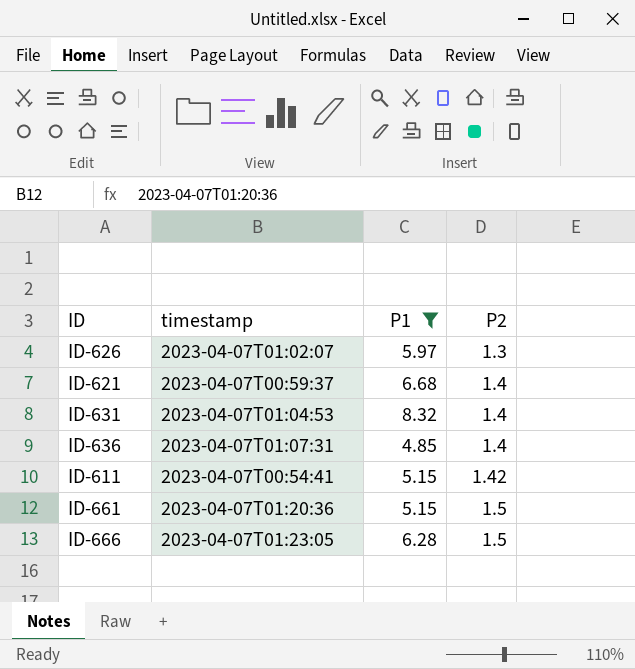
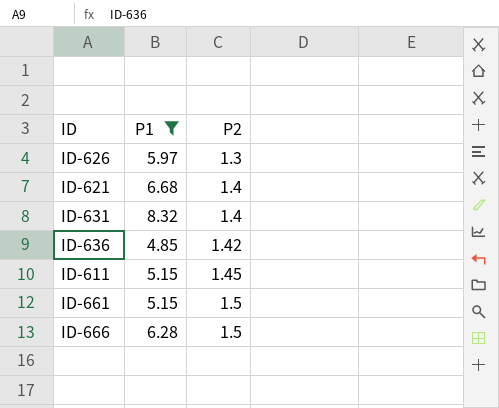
column timestamp | position: 2 -> none
ID-636 | P2: 1.4 -> 1.42
ID-611 | P2: 1.42 -> 1.45

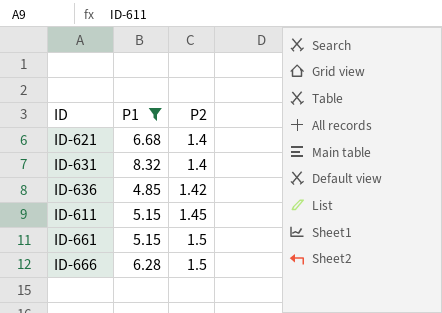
row ID-626: 5.97 | 1.3 -> none

